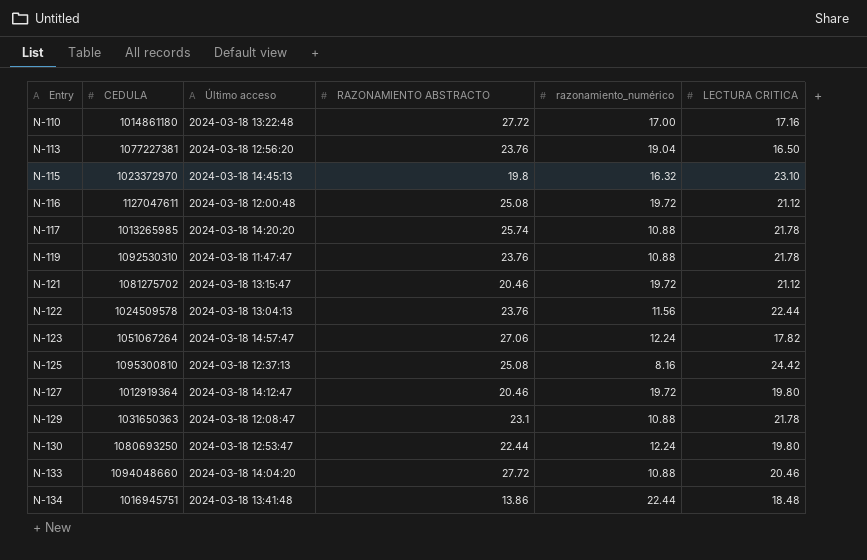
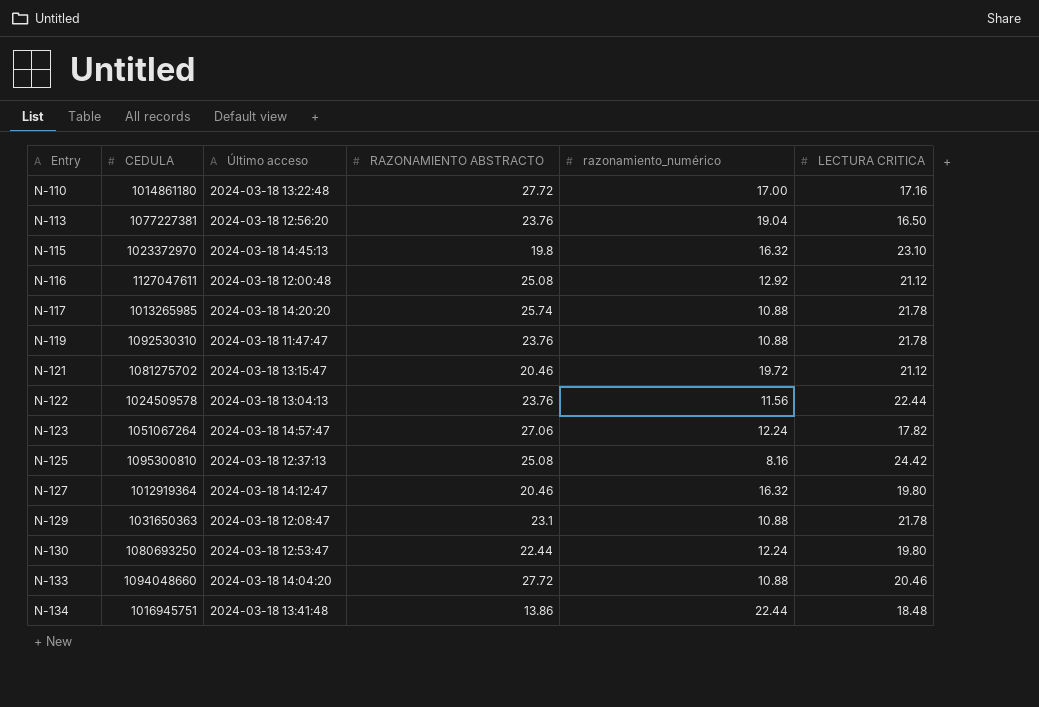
N-116 | razonamiento_numérico: 19.72 -> 12.92
N-127 | razonamiento_numérico: 19.72 -> 16.32

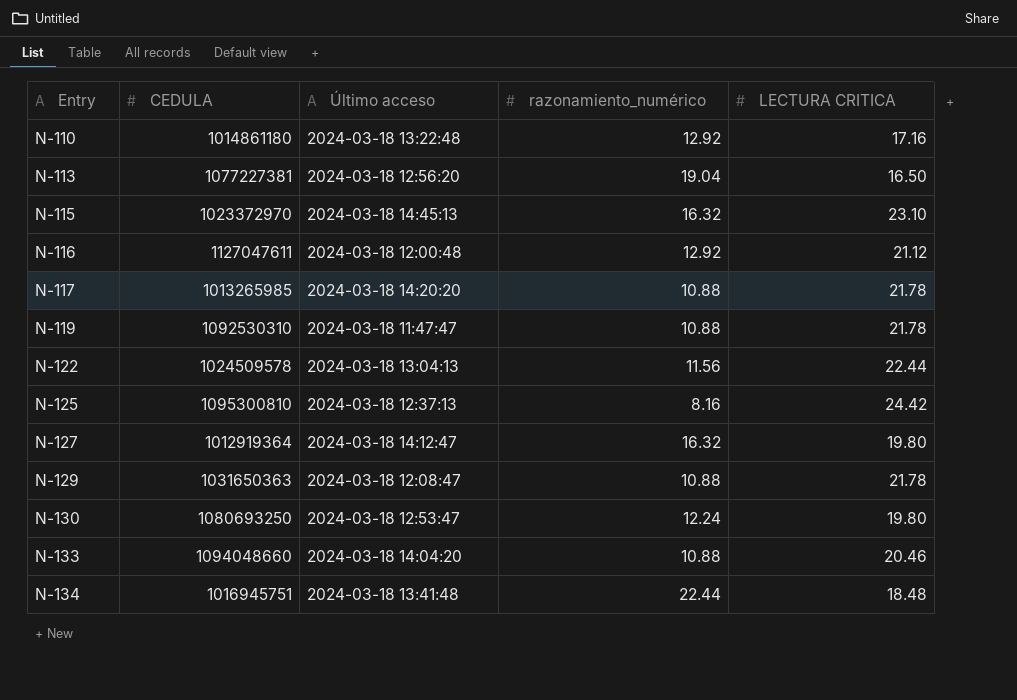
column RAZONAMIENTO ABSTRACTO | position: 4 -> none
row N-121: 1081275702 | 2024-03-18 13:15:47 | 20.46 | 19.72 | 21.12 -> none
row N-123: 1051067264 | 2024-03-18 14:57:47 | 27.06 | 12.24 | 17.82 -> none
N-110 | razonamiento_numérico: 17.00 -> 12.92

